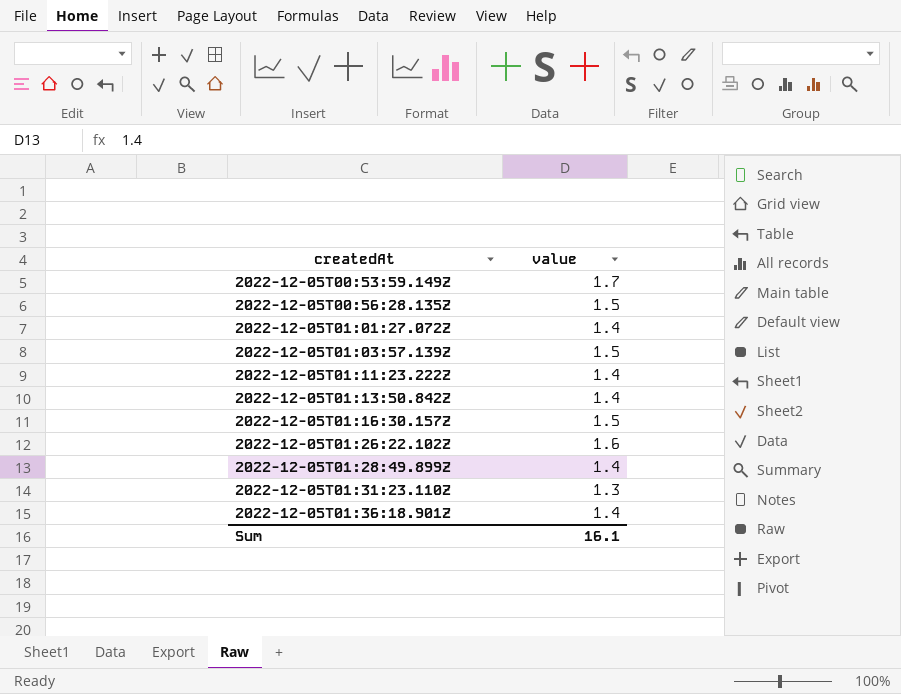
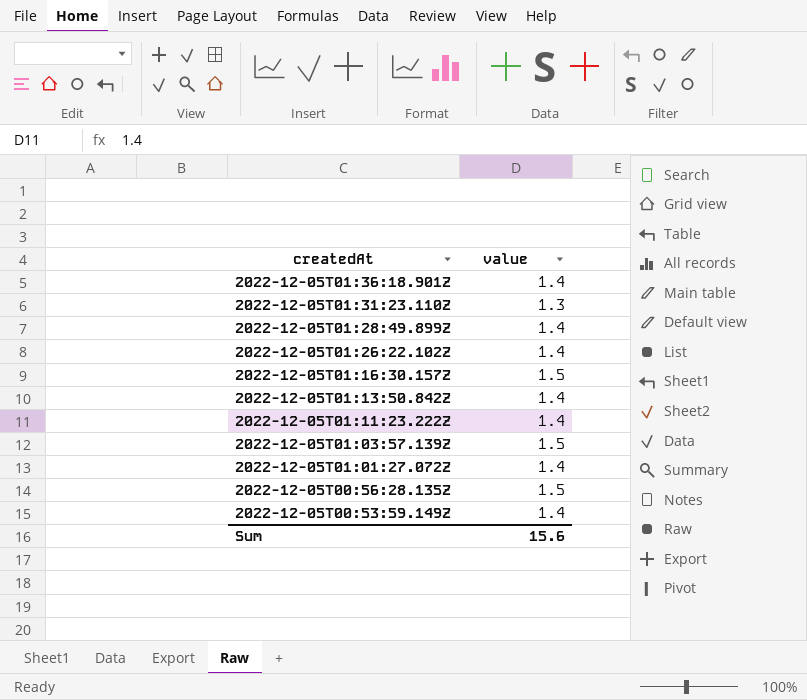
row order: createdAt ascending -> createdAt descending
2022-12-05T01:26:22.102Z | value: 1.6 -> 1.4
2022-12-05T00:53:59.149Z | value: 1.7 -> 1.4
Sum | value: 16.1 -> 15.6

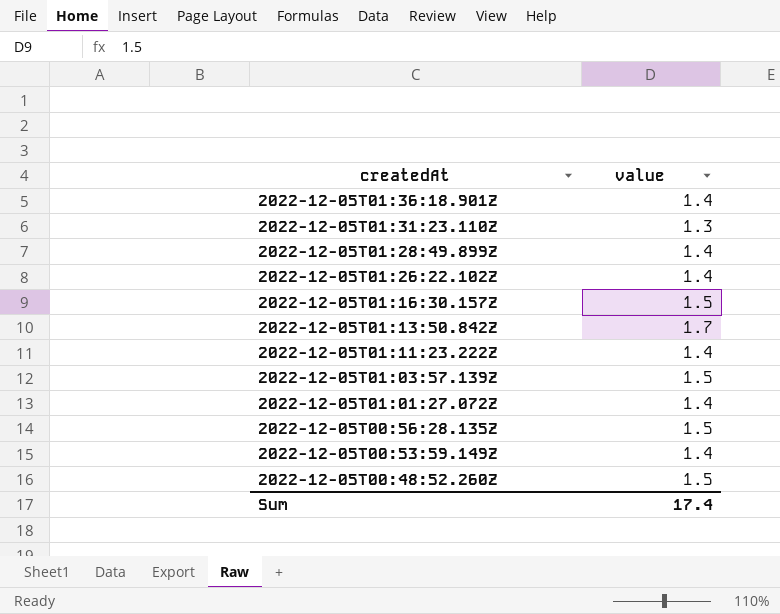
2022-12-05T01:13:50.842Z | value: 1.4 -> 1.7
row 2022-12-05T00:48:52.260Z: none -> 1.5
Sum | value: 15.6 -> 17.4

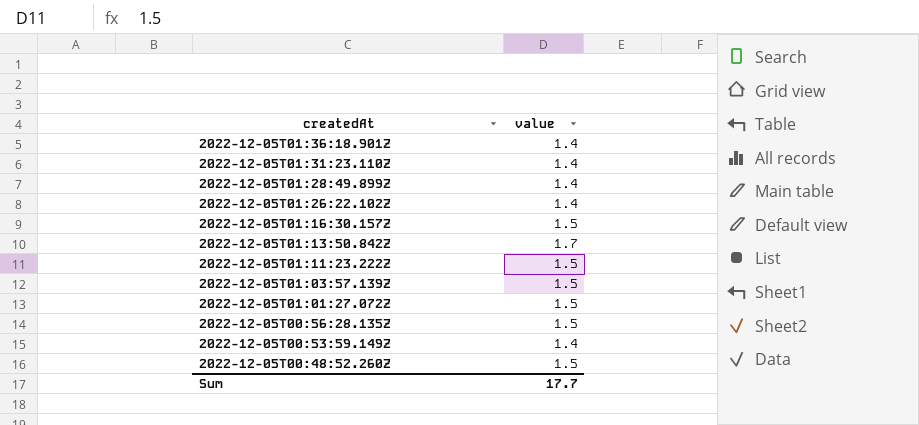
2022-12-05T01:31:23.110Z | value: 1.3 -> 1.4
2022-12-05T01:11:23.222Z | value: 1.4 -> 1.5
2022-12-05T01:01:27.072Z | value: 1.4 -> 1.5
Sum | value: 17.4 -> 17.7

